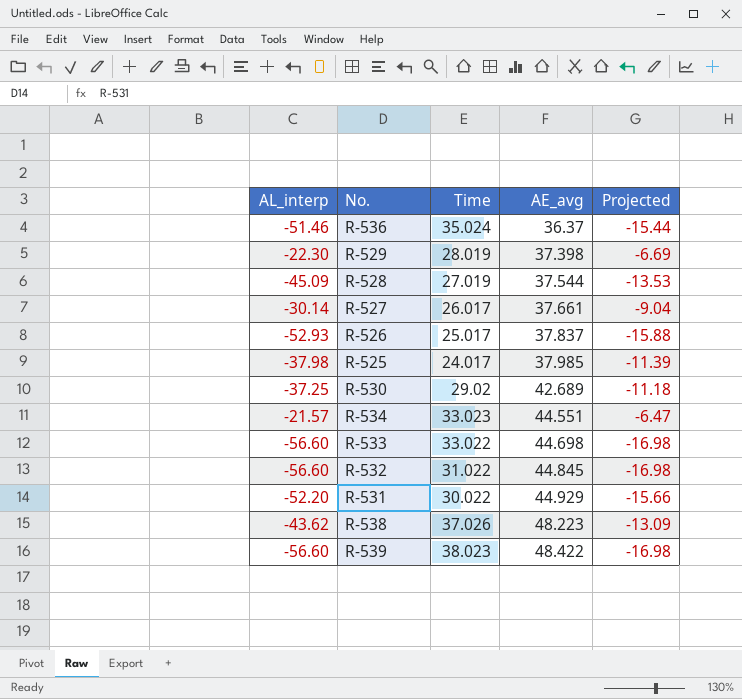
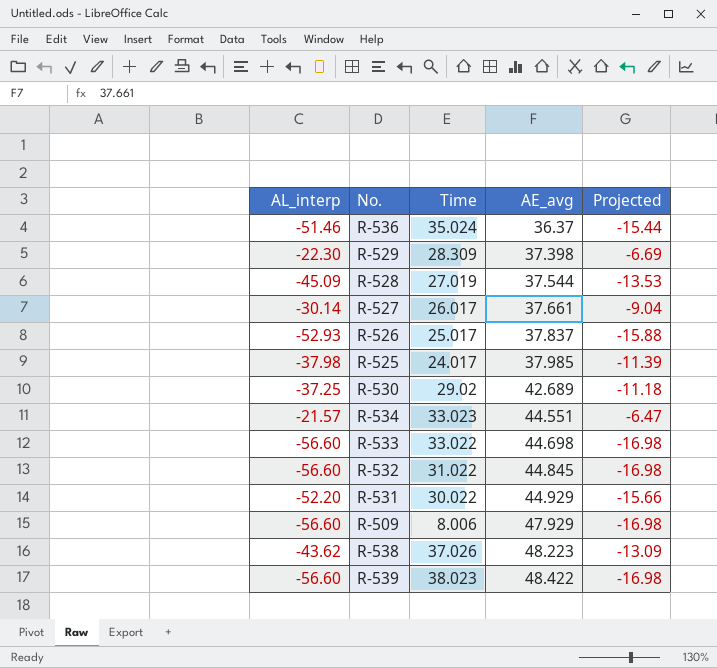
R-529 | Time: 28.019 -> 28.309
row R-509: none -> -56.60 | 8.006 | 47.929 | -16.98

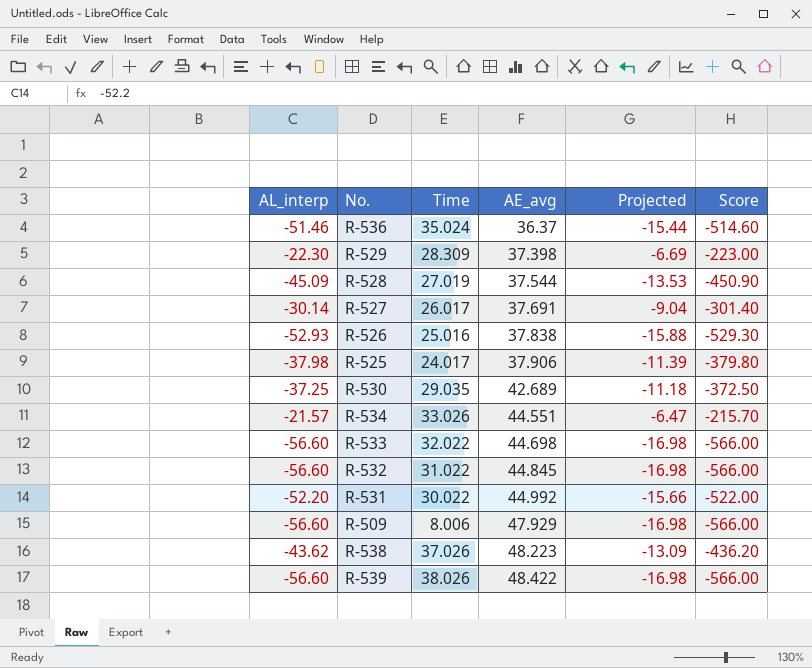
column Score | formula: none -> [AL_interp] * 10
R-527 | AE_avg: 37.661 -> 37.691
R-526 | Time: 25.017 -> 25.016
R-526 | AE_avg: 37.837 -> 37.838
R-525 | AE_avg: 37.985 -> 37.906
R-530 | Time: 29.02 -> 29.035
R-534 | Time: 33.023 -> 33.026
R-533 | Time: 33.022 -> 32.022
R-531 | AE_avg: 44.929 -> 44.992
R-539 | Time: 38.023 -> 38.026

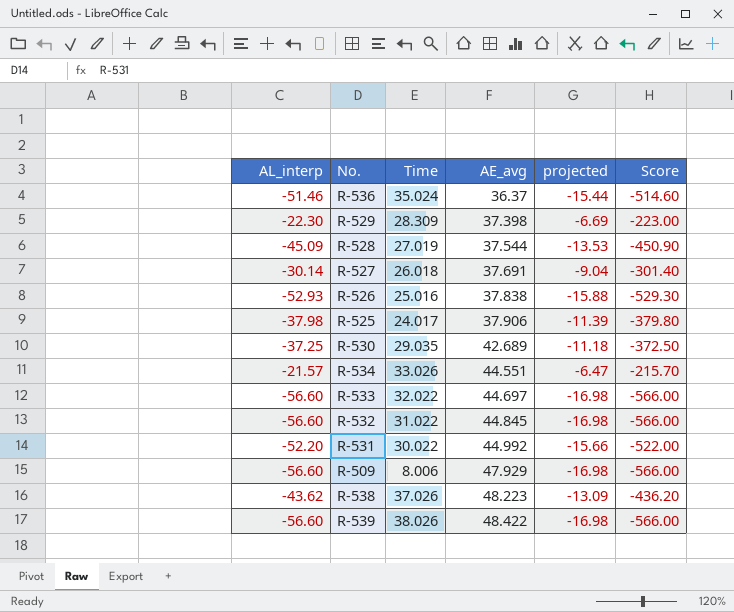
column name: Projected -> projected
R-527 | Time: 26.017 -> 26.018
R-533 | AE_avg: 44.698 -> 44.697

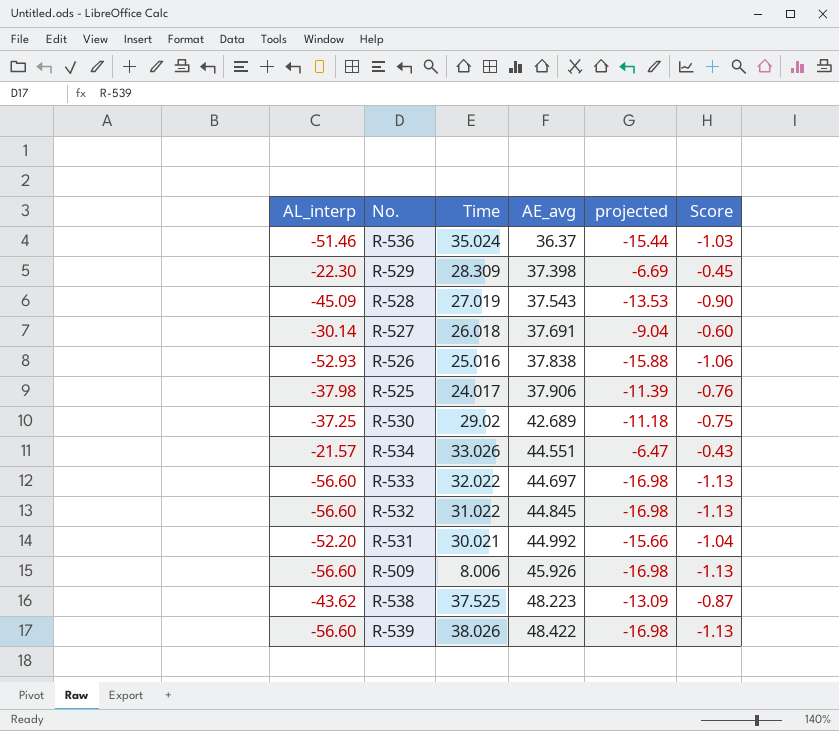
column Score | formula: [AL_interp] * 10 -> [AL_interp] * 0.02
R-528 | AE_avg: 37.544 -> 37.543
R-530 | Time: 29.035 -> 29.02
R-531 | Time: 30.022 -> 30.021
R-509 | AE_avg: 47.929 -> 45.926
R-538 | Time: 37.026 -> 37.525

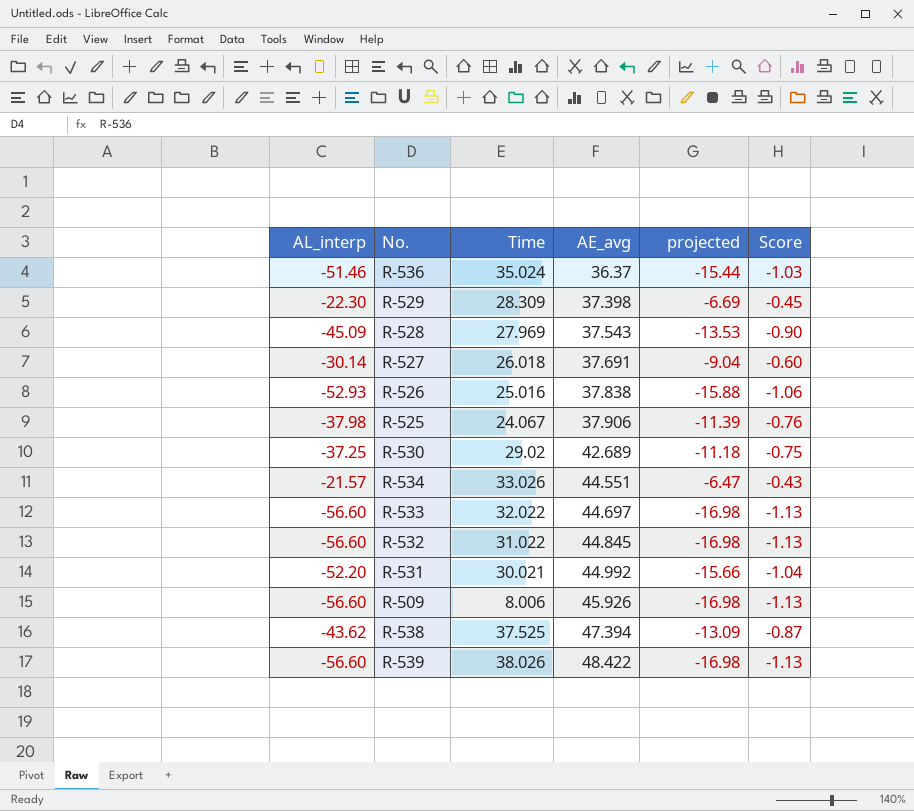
R-528 | Time: 27.019 -> 27.969
R-525 | Time: 24.017 -> 24.067
R-538 | AE_avg: 48.223 -> 47.394

